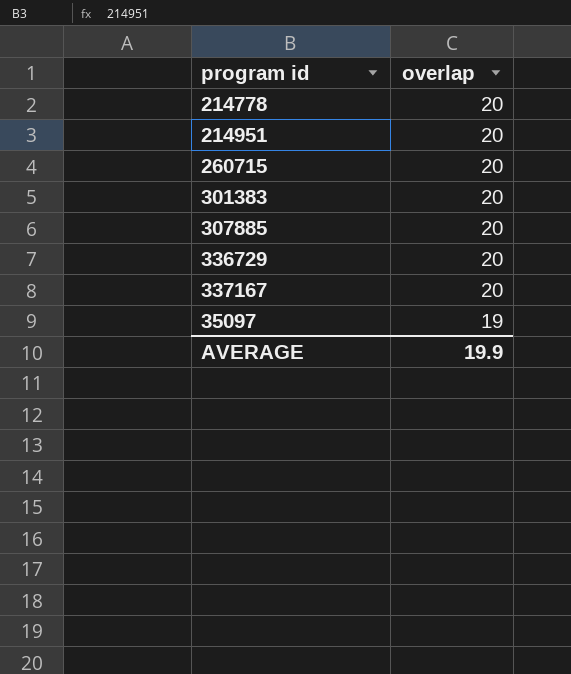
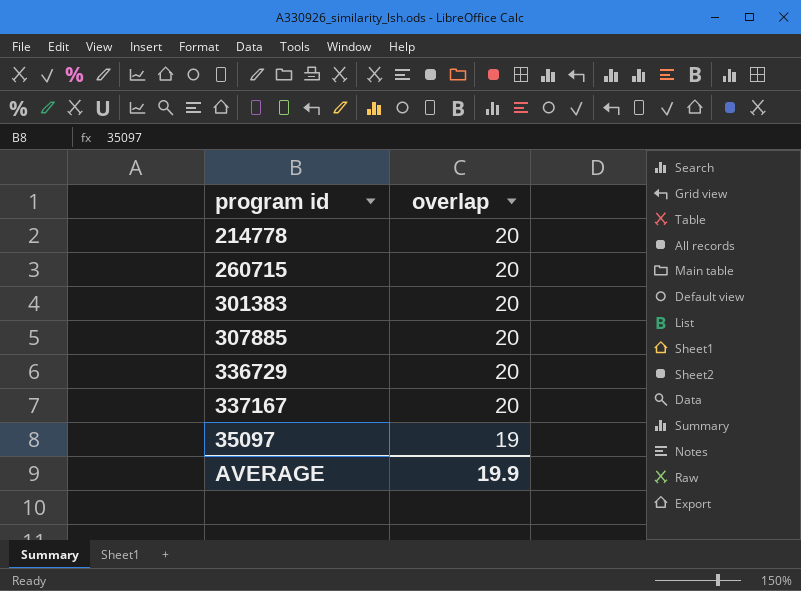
row 214951: 20 -> none

